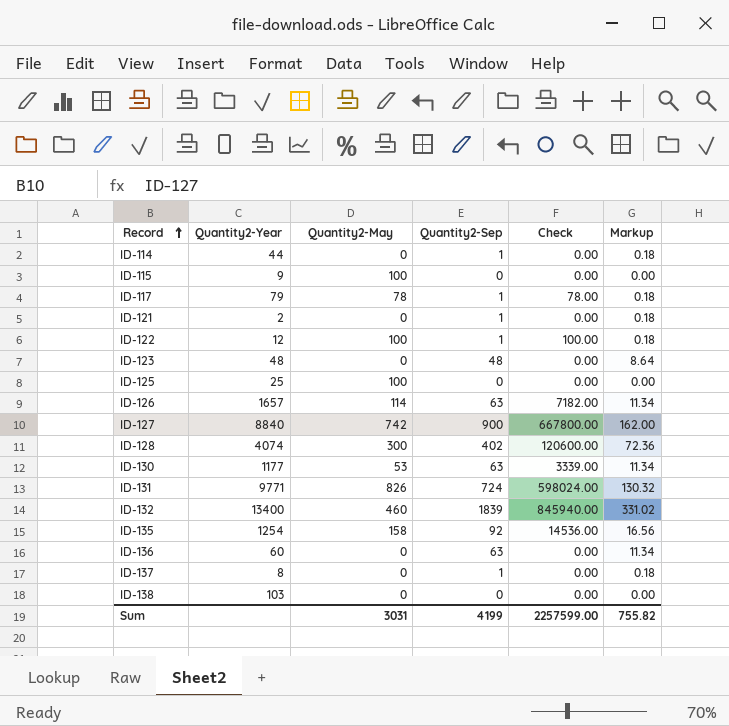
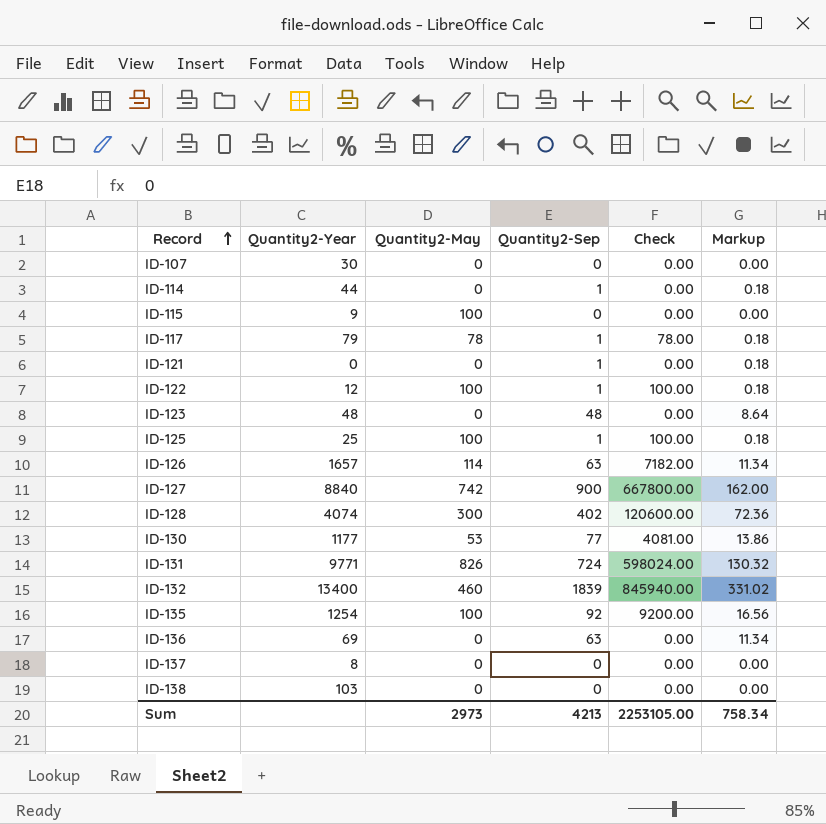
row ID-107: none -> 30 | 0 | 0 | 0.00 | 0.00
ID-121 | Quantity2-Year: 2 -> 0
ID-125 | Quantity2-Sep: 0 -> 1
ID-125 | Check: 0.00 -> 100.00
ID-125 | Markup: 0.00 -> 0.18
ID-130 | Quantity2-Sep: 63 -> 77
ID-130 | Check: 3339.00 -> 4081.00
ID-130 | Markup: 11.34 -> 13.86
ID-135 | Quantity2-May: 158 -> 100
ID-135 | Check: 14536.00 -> 9200.00
ID-136 | Quantity2-Year: 60 -> 69
ID-137 | Quantity2-Sep: 1 -> 0
ID-137 | Markup: 0.18 -> 0.00
Sum | Quantity2-May: 3031 -> 2973
Sum | Quantity2-Sep: 4199 -> 4213
Sum | Check: 2257599.00 -> 2253105.00
Sum | Markup: 755.82 -> 758.34

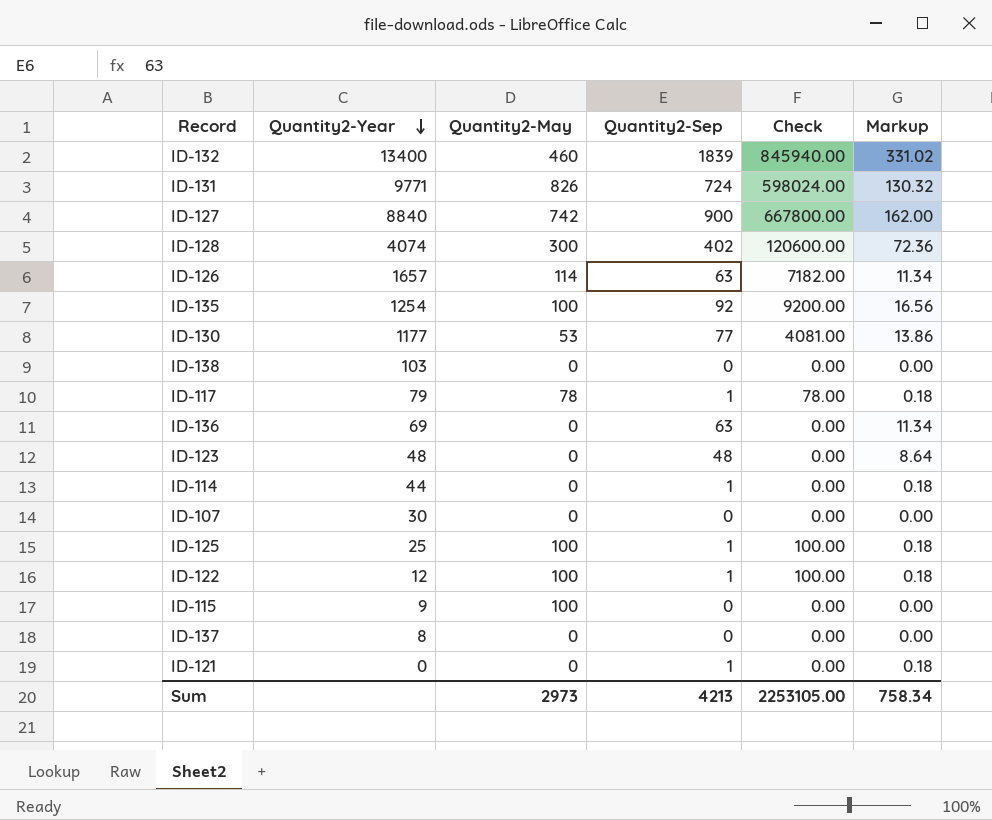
row order: Record ascending -> Quantity2-Year descending

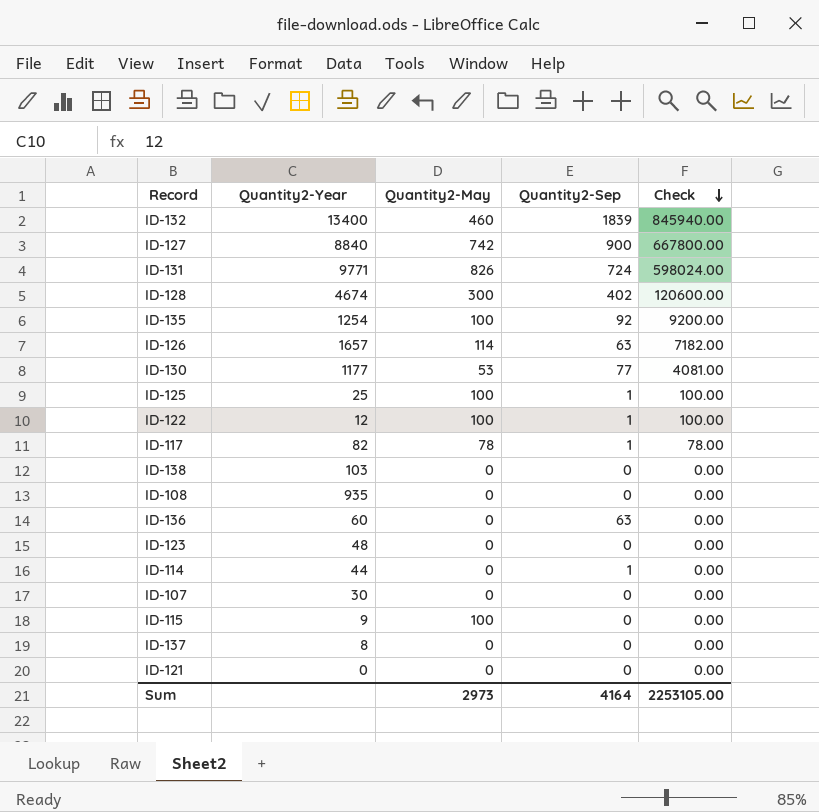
row order: Quantity2-Year descending -> Check descending
column Markup | formula: [Quantity2-Sep] * 0.18 -> none
ID-128 | Quantity2-Year: 4074 -> 4674
ID-117 | Quantity2-Year: 79 -> 82
row ID-108: none -> 935 | 0 | 0 | 0.00
ID-136 | Quantity2-Year: 69 -> 60
ID-123 | Quantity2-Sep: 48 -> 0
ID-121 | Quantity2-Sep: 1 -> 0
Sum | Quantity2-Sep: 4213 -> 4164

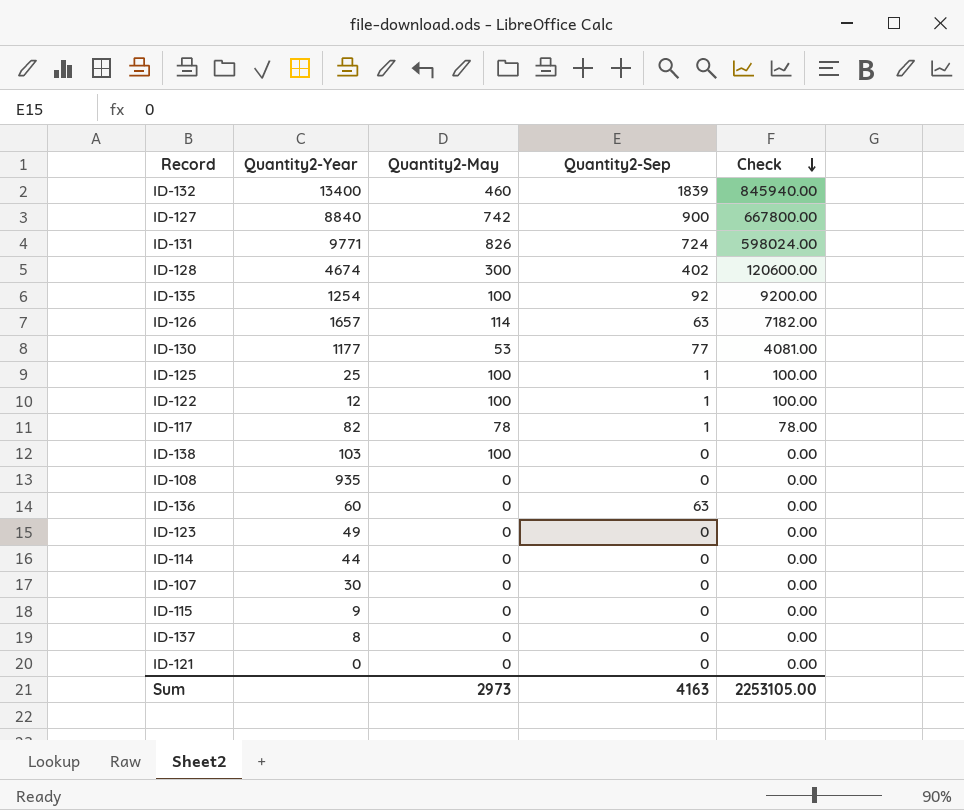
ID-138 | Quantity2-May: 0 -> 100
ID-123 | Quantity2-Year: 48 -> 49
ID-114 | Quantity2-Sep: 1 -> 0
ID-115 | Quantity2-May: 100 -> 0
Sum | Quantity2-Sep: 4164 -> 4163

